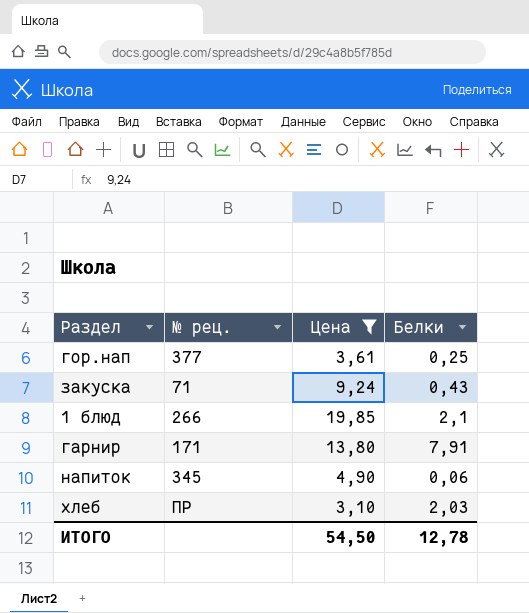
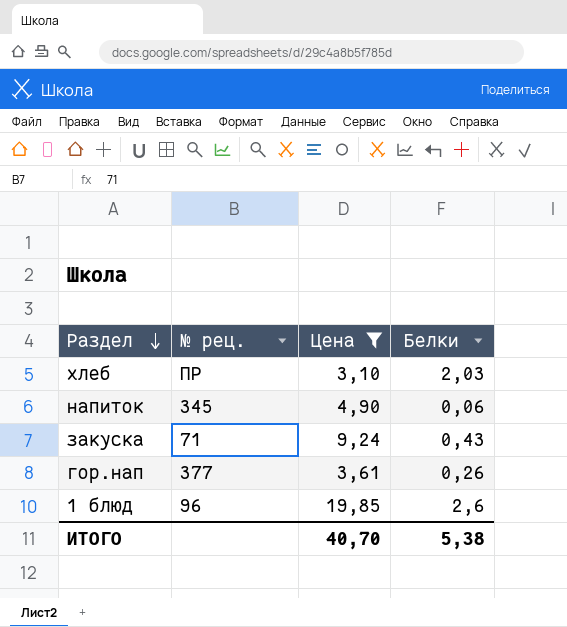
row order: none -> Раздел descending
row гарнир: 171 | 13,80 | 7,91 -> none
гор.нап | Белки: 0,25 -> 0,26
1 блюд | № рец.: 266 -> 96
1 блюд | Белки: 2,1 -> 2,6
ИТОГО | Цена: 54,50 -> 40,70
ИТОГО | Белки: 12,78 -> 5,38

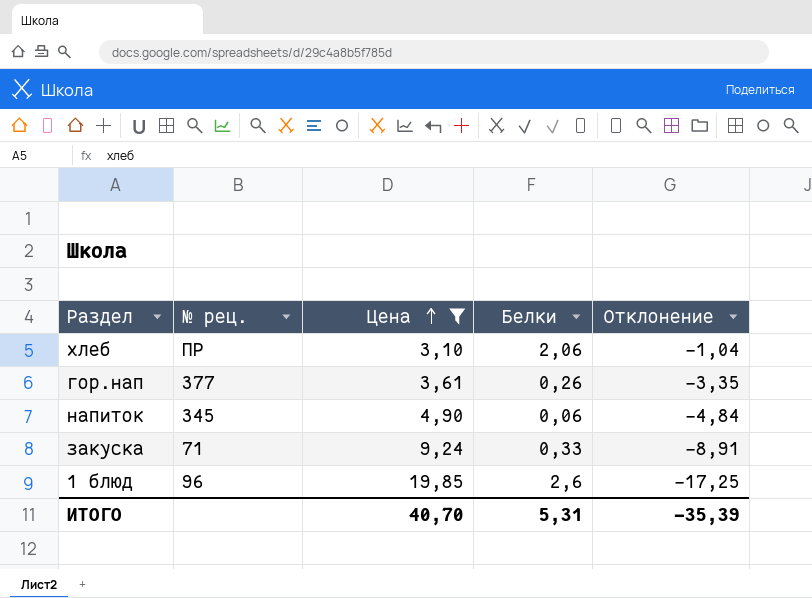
row order: Раздел descending -> Цена ascending
column Отклонение | formula: none -> [Белки] - [Цена]
хлеб | Белки: 2,03 -> 2,06
закуска | Белки: 0,43 -> 0,33
ИТОГО | Белки: 5,38 -> 5,31

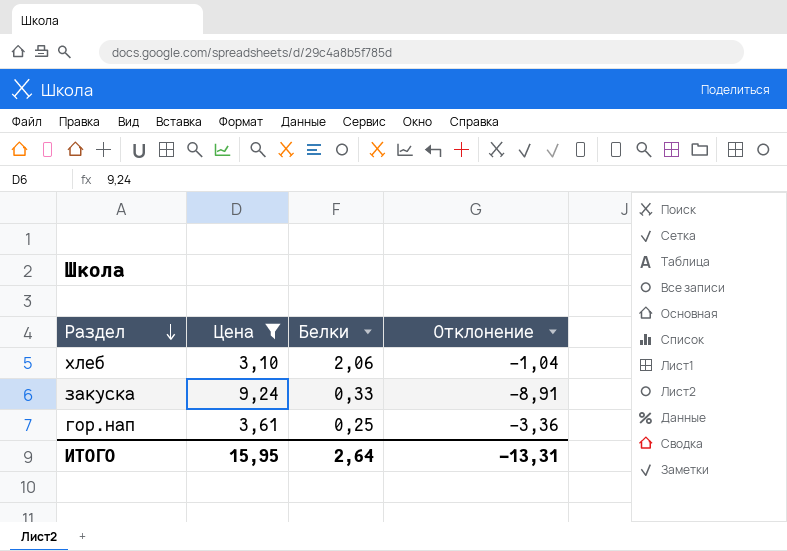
row order: Цена ascending -> Раздел descending
column № рец. | position: 2 -> none
row напиток: 345 | 4,90 | 0,06 | -4,84 -> none
row 1 блюд: 96 | 19,85 | 2,6 | -17,25 -> none
гор.нап | Белки: 0,26 -> 0,25
гор.нап | Отклонение: -3,35 -> -3,36
ИТОГО | Цена: 40,70 -> 15,95
ИТОГО | Белки: 5,31 -> 2,64
ИТОГО | Отклонение: -35,39 -> -13,31

